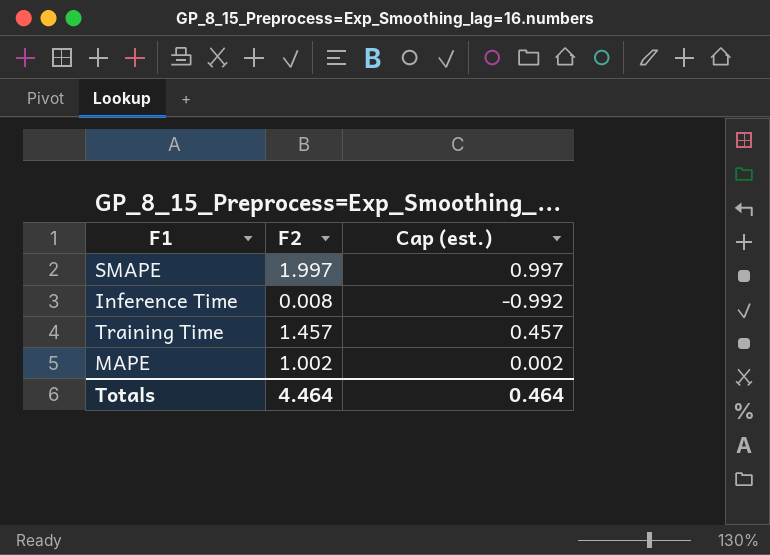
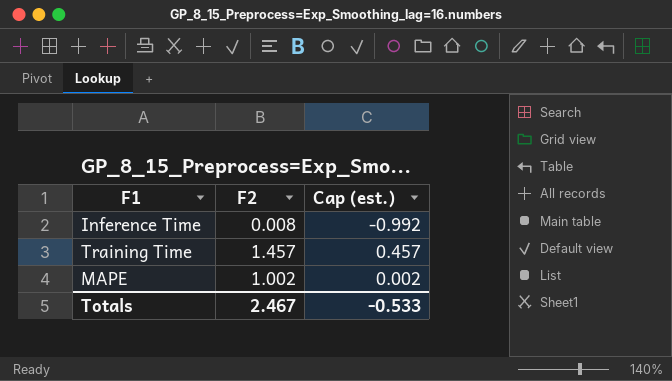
row SMAPE: 1.997 | 0.997 -> none
Totals | F2: 4.464 -> 2.467
Totals | Cap (est.): 0.464 -> -0.533

